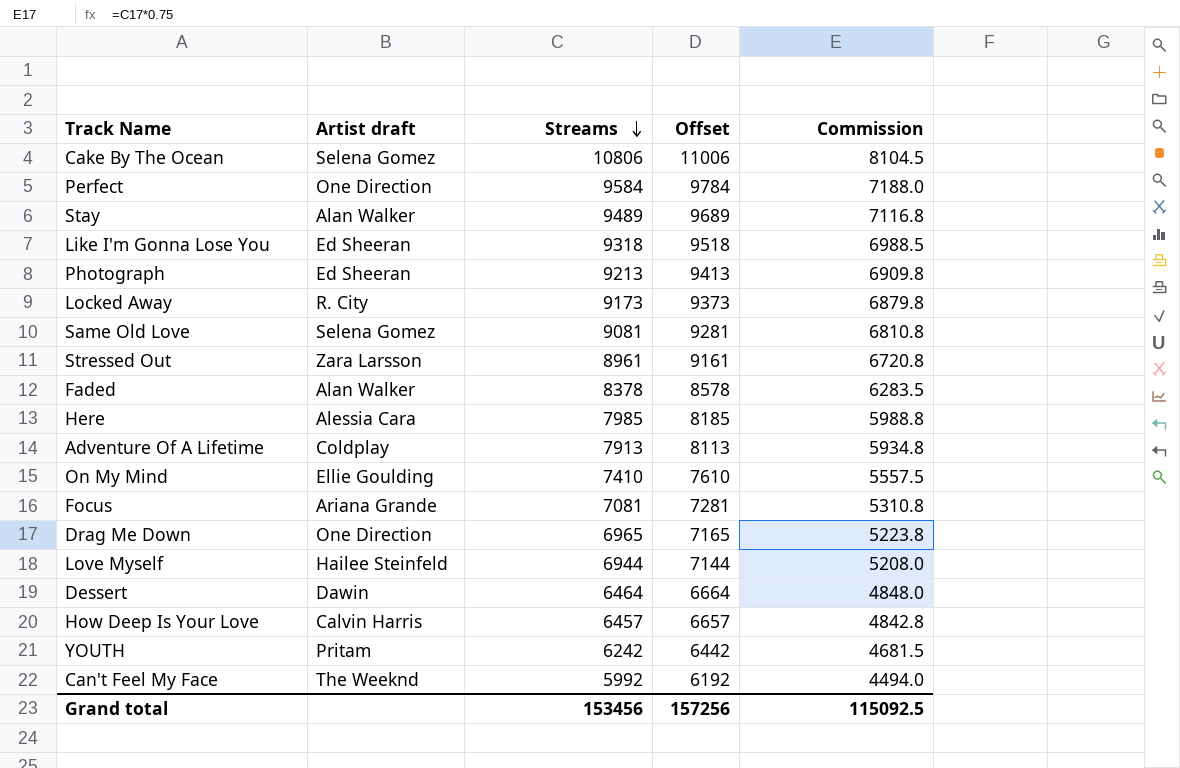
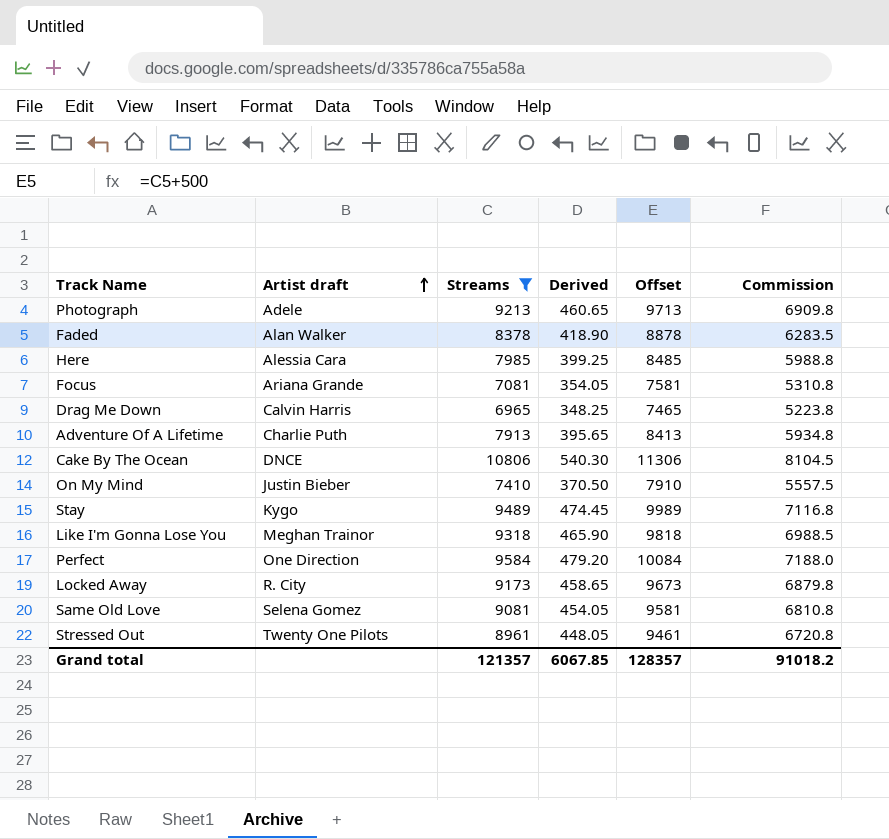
filter: none -> Streams >= 6965
row order: Streams descending -> Artist draft ascending
column Derived | formula: none -> [Streams] * 0.05
column Offset | formula: [Streams] + 200 -> [Streams] + 500
Photograph | Artist draft: Ed Sheeran -> Adele
Drag Me Down | Artist draft: One Direction -> Calvin Harris
Adventure Of A Lifetime | Artist draft: Coldplay -> Charlie Puth
Cake By The Ocean | Artist draft: Selena Gomez -> DNCE
On My Mind | Artist draft: Ellie Goulding -> Justin Bieber
Stay | Artist draft: Alan Walker -> Kygo
Like I'm Gonna Lose You | Artist draft: Ed Sheeran -> Meghan Trainor
Stressed Out | Artist draft: Zara Larsson -> Twenty One Pilots
Grand total | Streams: 153456 -> 121357
Grand total | Offset: 157256 -> 128357
Grand total | Commission: 115092.5 -> 91018.2

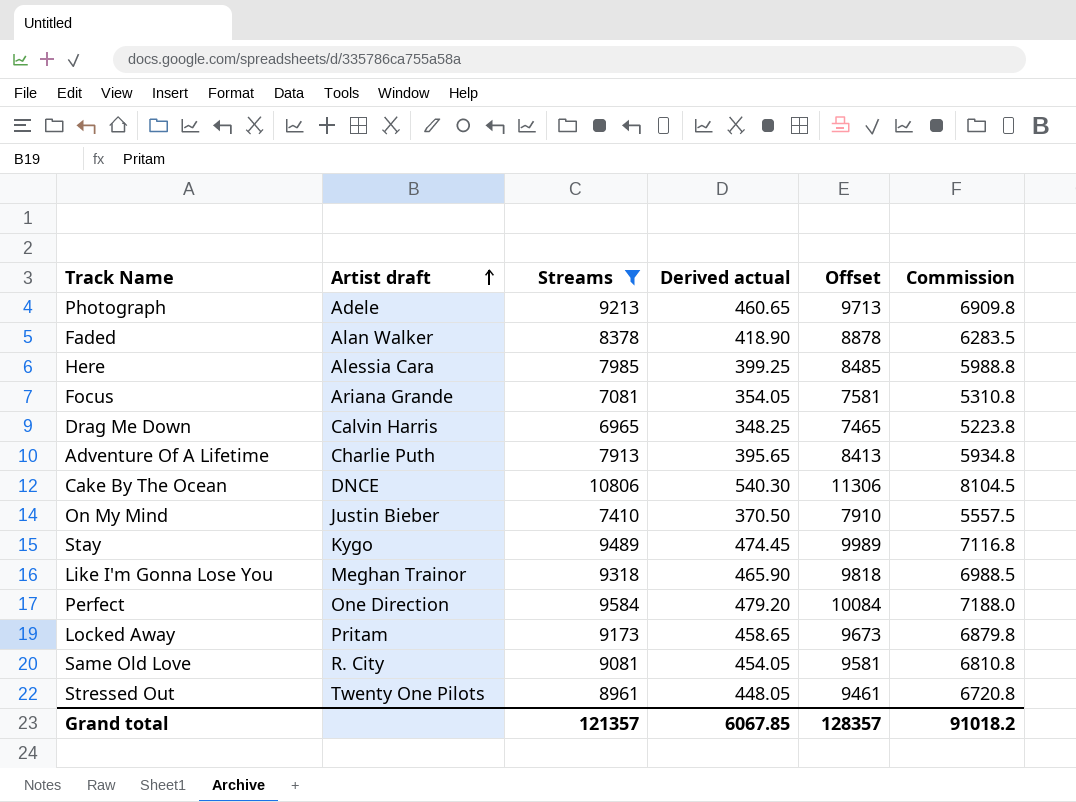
column name: Derived -> Derived actual
Locked Away | Artist draft: R. City -> Pritam
Same Old Love | Artist draft: Selena Gomez -> R. City

